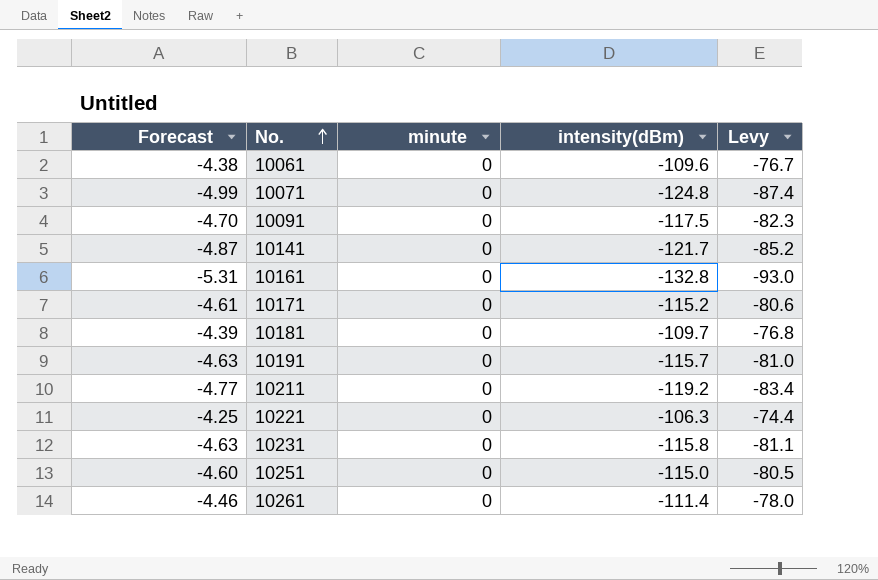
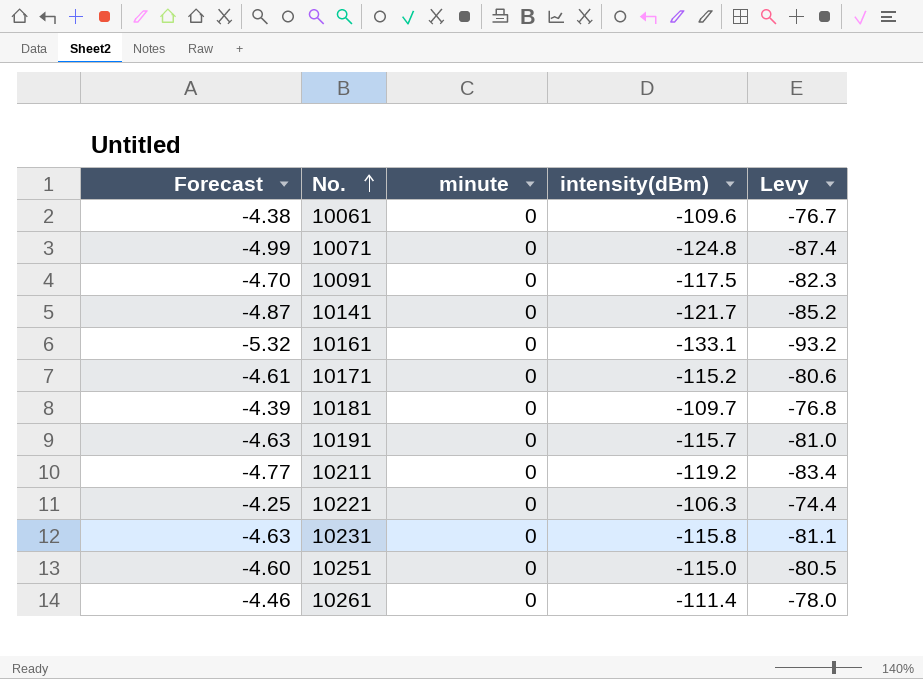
10161 | Forecast: -5.31 -> -5.32
10161 | intensity(dBm): -132.8 -> -133.1
10161 | Levy: -93.0 -> -93.2

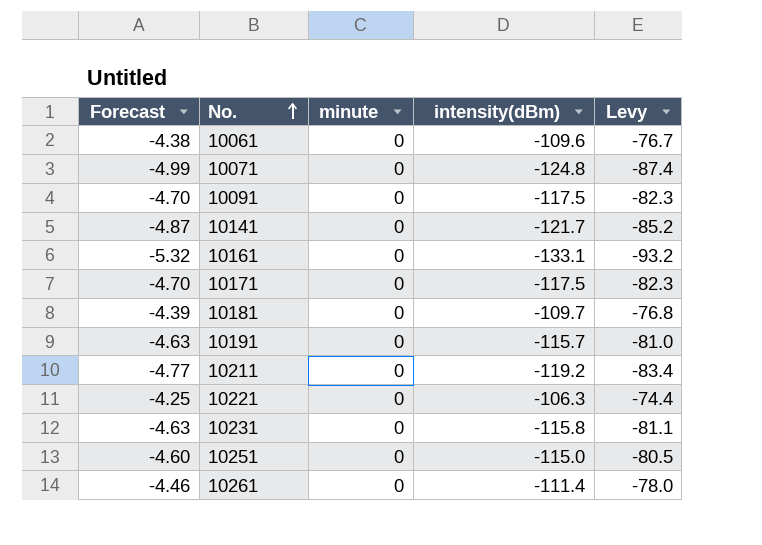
10171 | Forecast: -4.61 -> -4.70
10171 | intensity(dBm): -115.2 -> -117.5
10171 | Levy: -80.6 -> -82.3

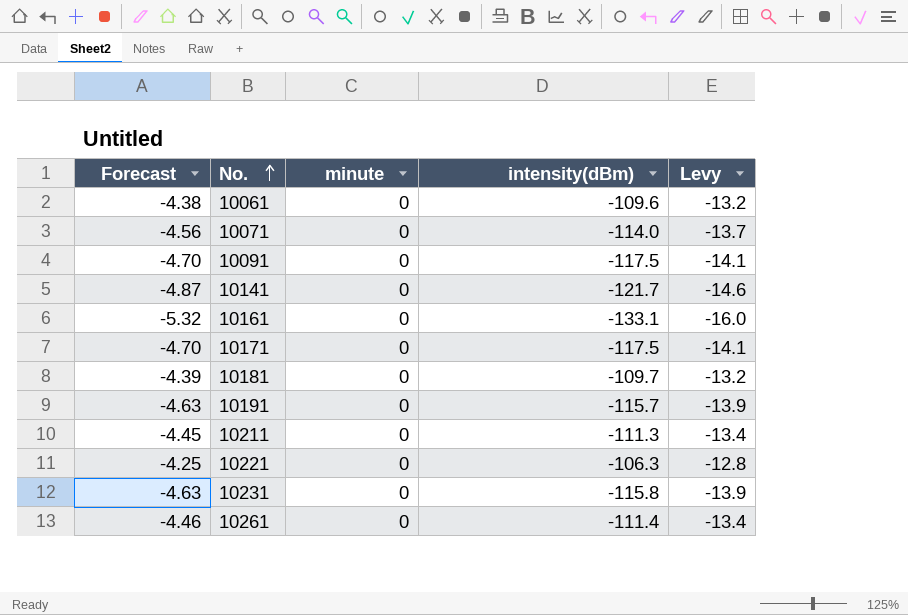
column Levy | formula: [intensity(dBm)] * 0.7 -> [intensity(dBm)] * 0.12
row 10251: -4.60 | 0 | -115.0 | -80.5 -> none
10071 | Forecast: -4.99 -> -4.56
10071 | intensity(dBm): -124.8 -> -114.0
10211 | Forecast: -4.77 -> -4.45
10211 | intensity(dBm): -119.2 -> -111.3

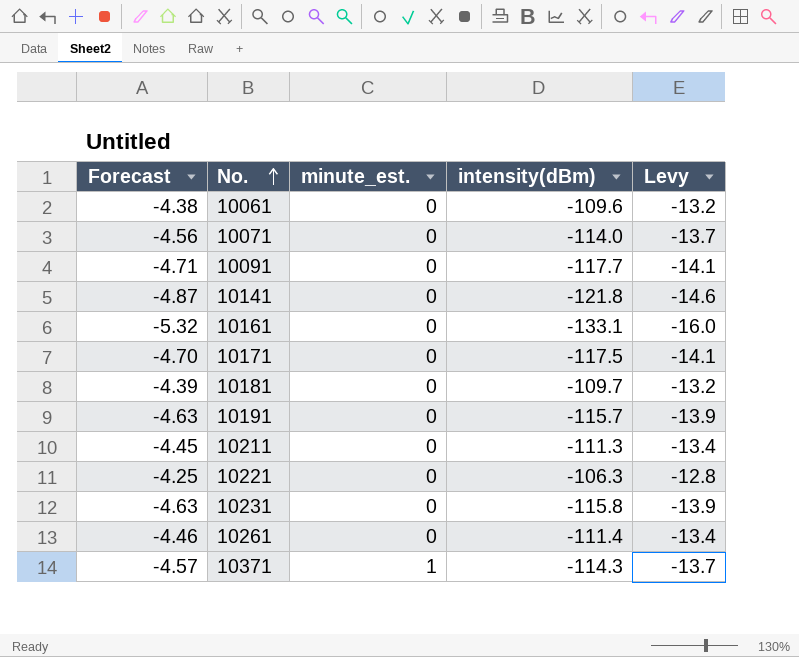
column name: minute -> minute_est.
10091 | Forecast: -4.70 -> -4.71
10091 | intensity(dBm): -117.5 -> -117.7
10141 | intensity(dBm): -121.7 -> -121.8
row 10371: none -> -4.57 | 1 | -114.3 | -13.7

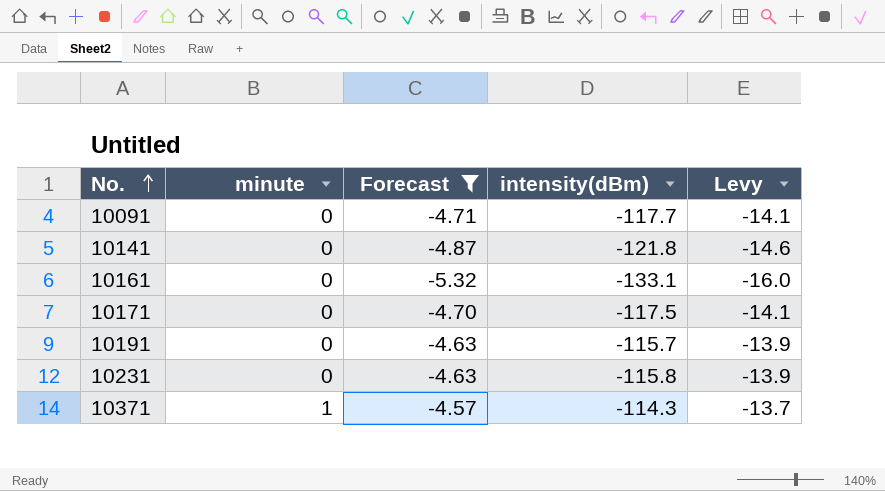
filter: none -> Forecast <= -4.57
column name: minute_est. -> minute
column Forecast | position: 1 -> 3

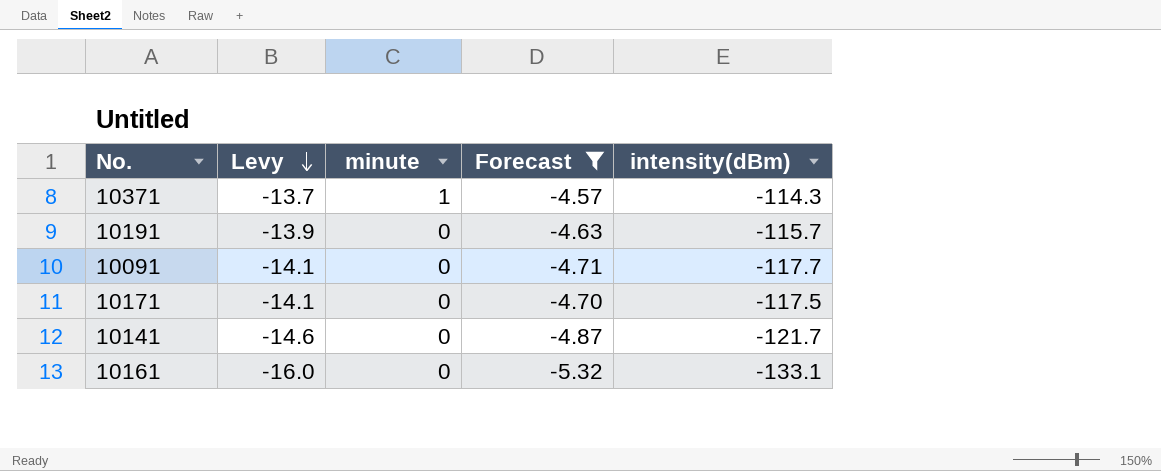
row order: No. ascending -> Levy descending
column Levy | position: 5 -> 2
row 10231: 0 | -4.63 | -115.8 | -13.9 -> none
10141 | intensity(dBm): -121.8 -> -121.7

